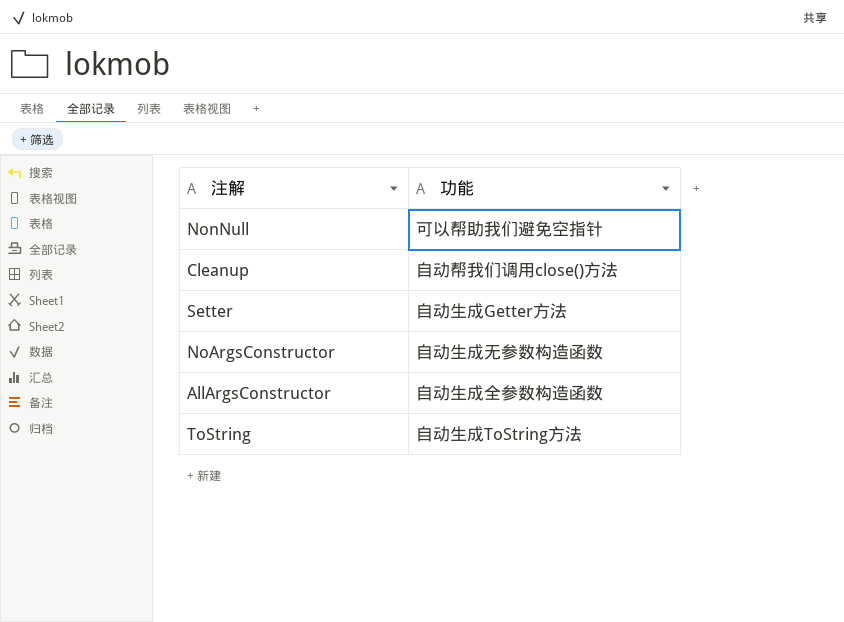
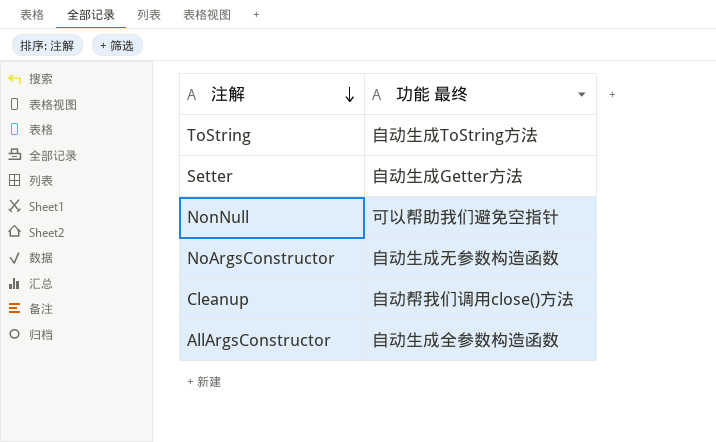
row order: none -> 注解 descending
column name: 功能 -> 功能 最终

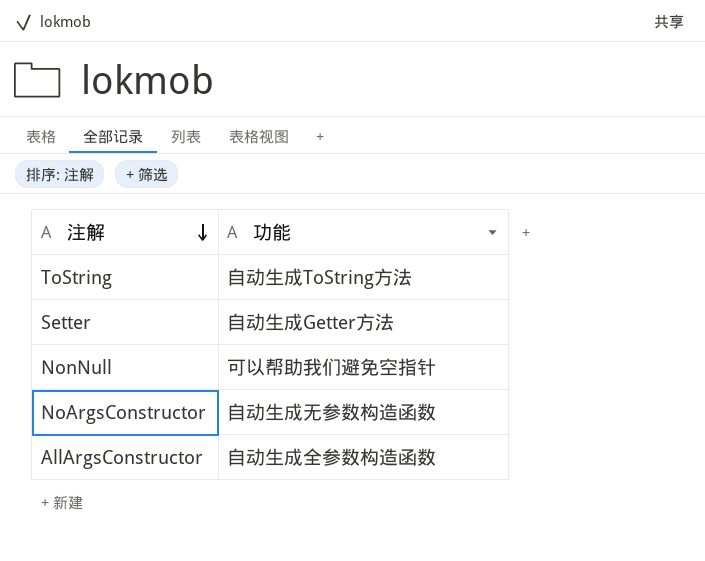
column name: 功能 最终 -> 功能
row Cleanup: 自动帮我们调用close()方法 -> none

